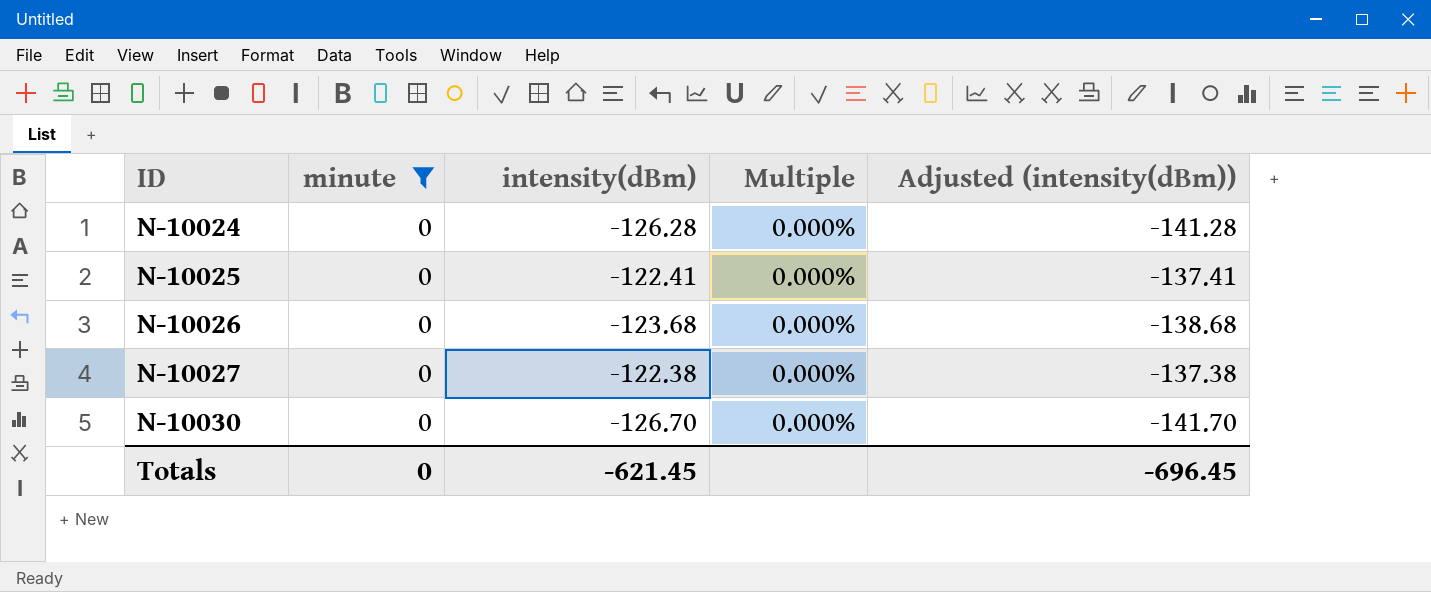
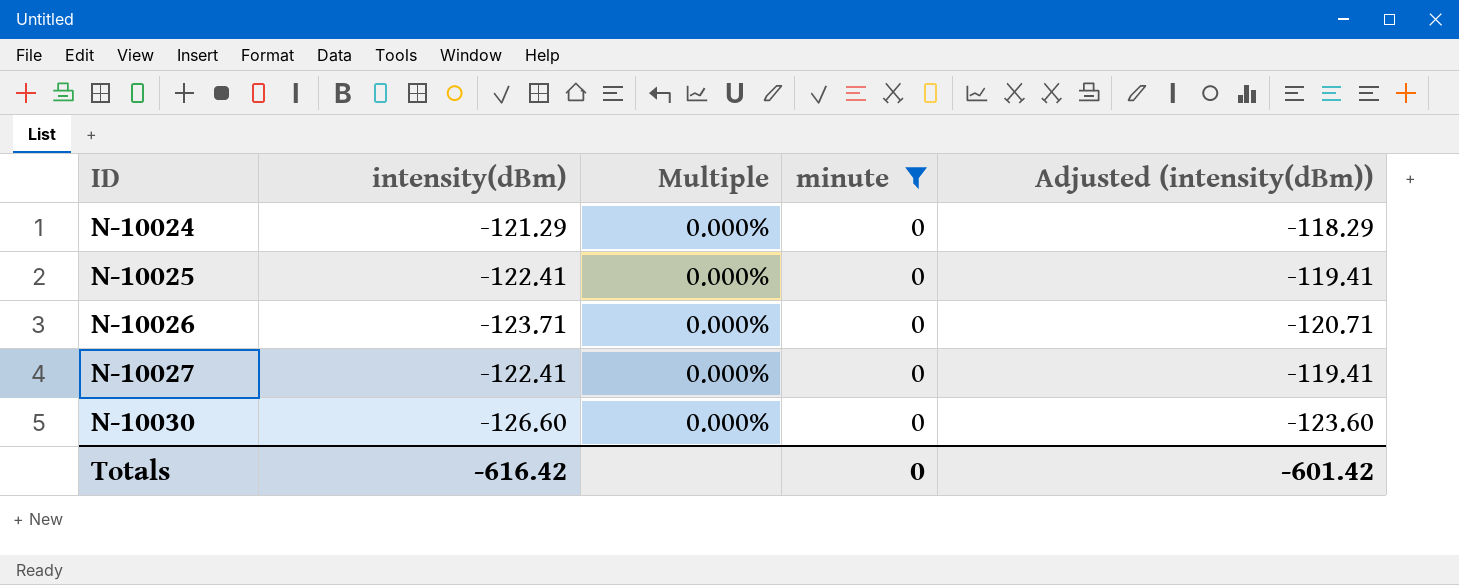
column minute | position: 2 -> 4
column Adjusted (intensity(dBm)) | formula: [intensity(dBm)] - 15 -> [intensity(dBm)] + 3
N-10024 | intensity(dBm): -126.28 -> -121.29
N-10026 | intensity(dBm): -123.68 -> -123.71
N-10027 | intensity(dBm): -122.38 -> -122.41
N-10030 | intensity(dBm): -126.70 -> -126.60
Totals | intensity(dBm): -621.45 -> -616.42
Totals | Adjusted (intensity(dBm)): -696.45 -> -601.42

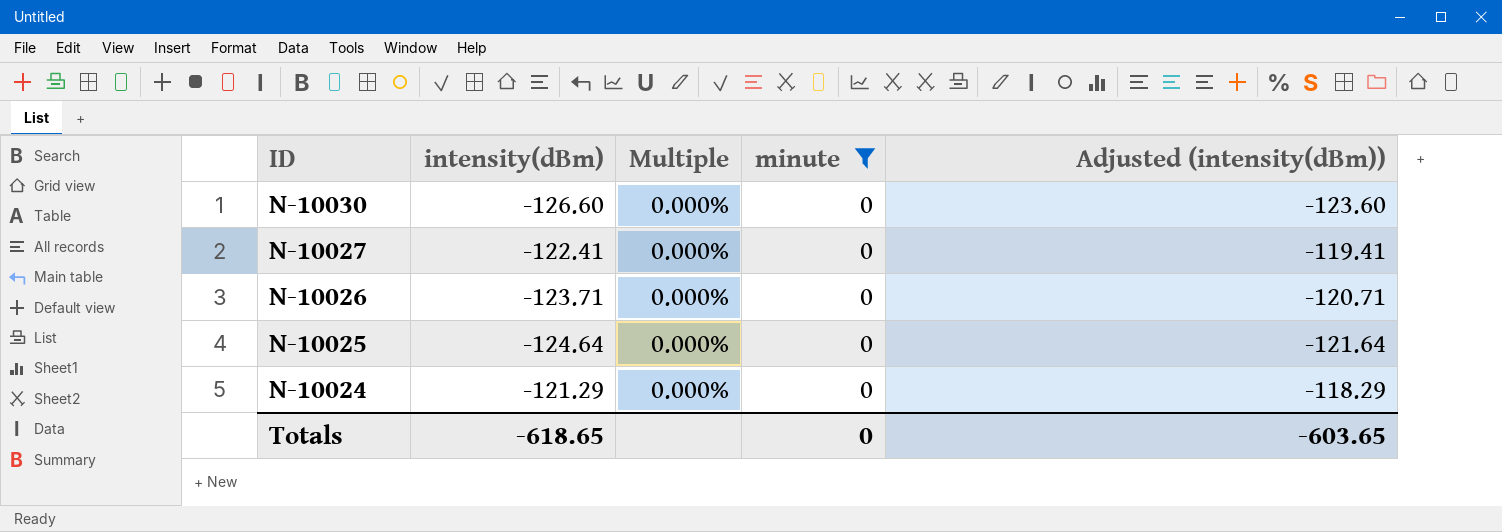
row order: ID ascending -> ID descending
N-10025 | intensity(dBm): -122.41 -> -124.64
N-10025 | Adjusted (intensity(dBm)): -119.41 -> -121.64
Totals | intensity(dBm): -616.42 -> -618.65
Totals | Adjusted (intensity(dBm)): -601.42 -> -603.65

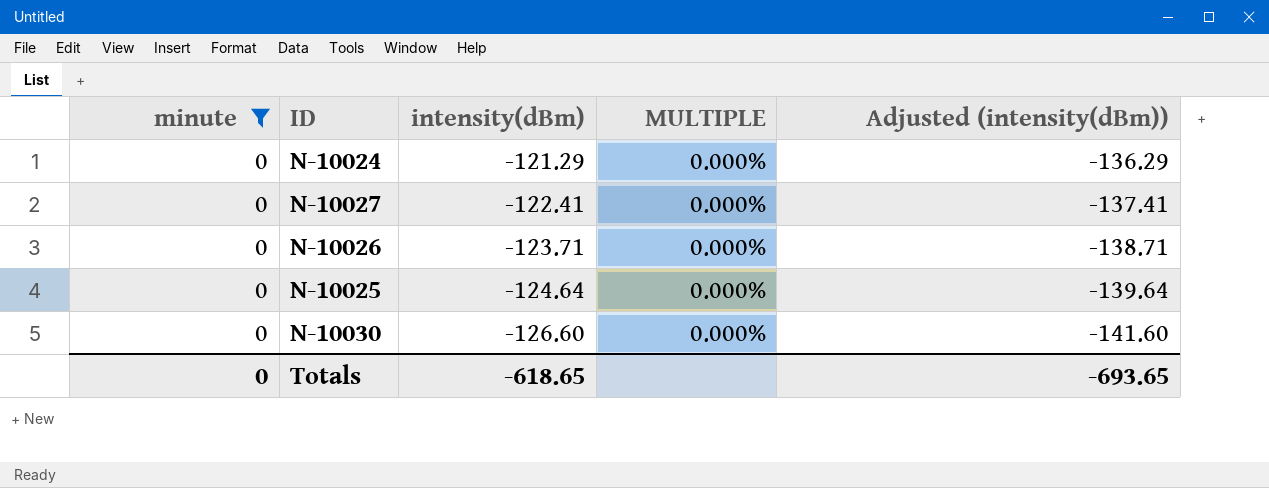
row order: ID descending -> intensity(dBm) descending
column minute | position: 4 -> 1
column name: Multiple -> MULTIPLE
column Adjusted (intensity(dBm)) | formula: [intensity(dBm)] + 3 -> [intensity(dBm)] - 15
Totals | Adjusted (intensity(dBm)): -603.65 -> -693.65

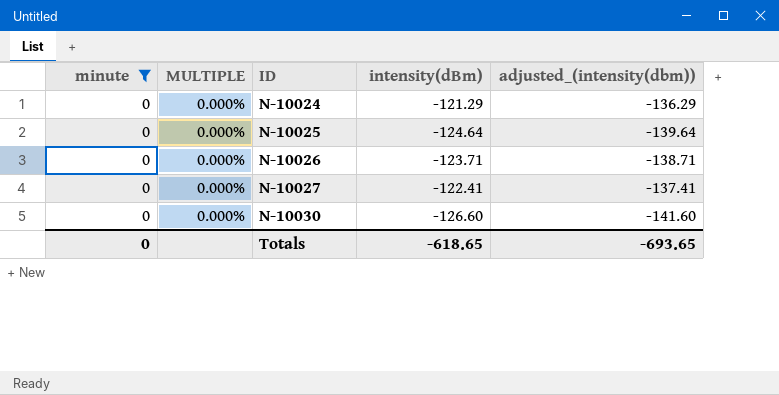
row order: intensity(dBm) descending -> ID ascending
column MULTIPLE | position: 4 -> 2
column name: Adjusted (intensity(dBm)) -> adjusted_(intensity(dbm))

